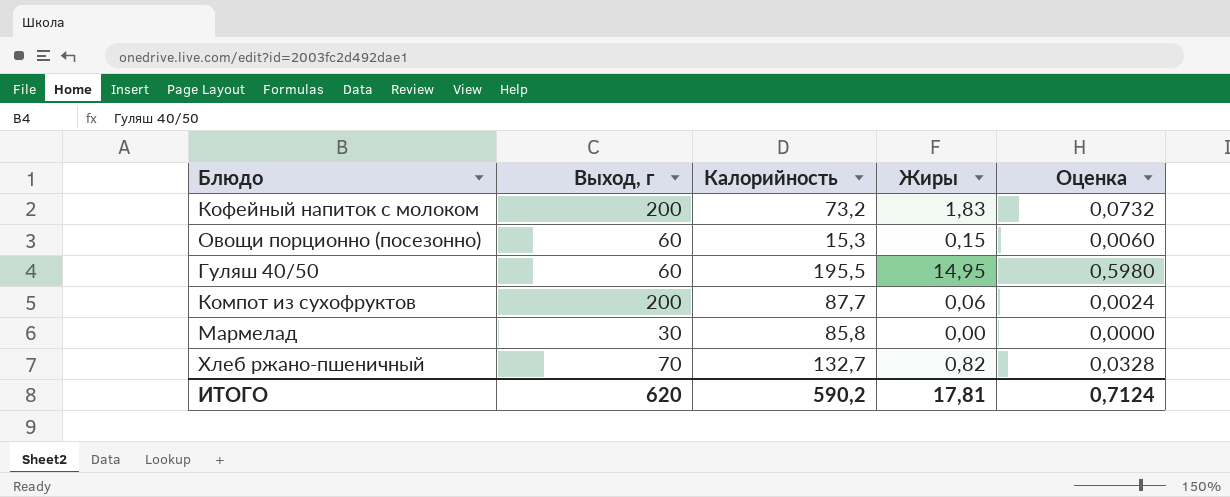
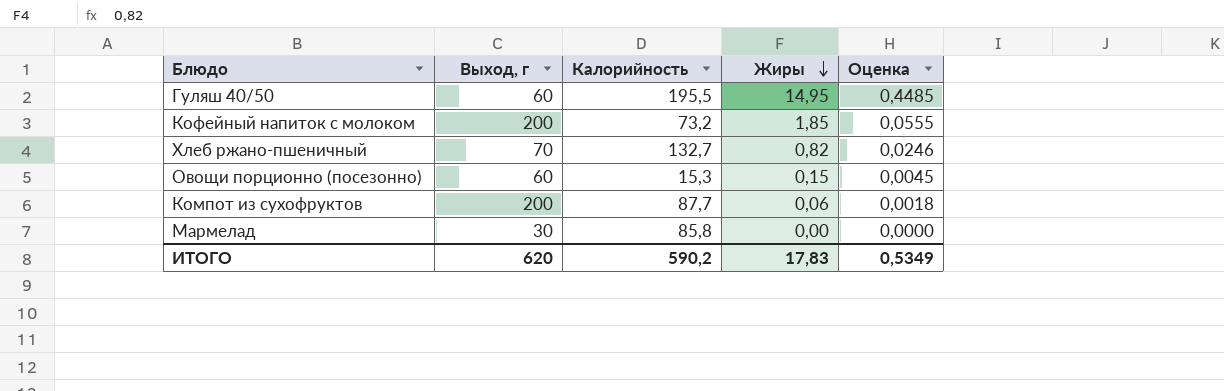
row order: none -> Жиры descending
column Оценка | formula: [Жиры] * 0,04 -> [Жиры] * 0,03
Кофейный напиток с молоком | Жиры: 1,83 -> 1,85
ИТОГО | Жиры: 17,81 -> 17,83
ИТОГО | Оценка: 0,7124 -> 0,5349

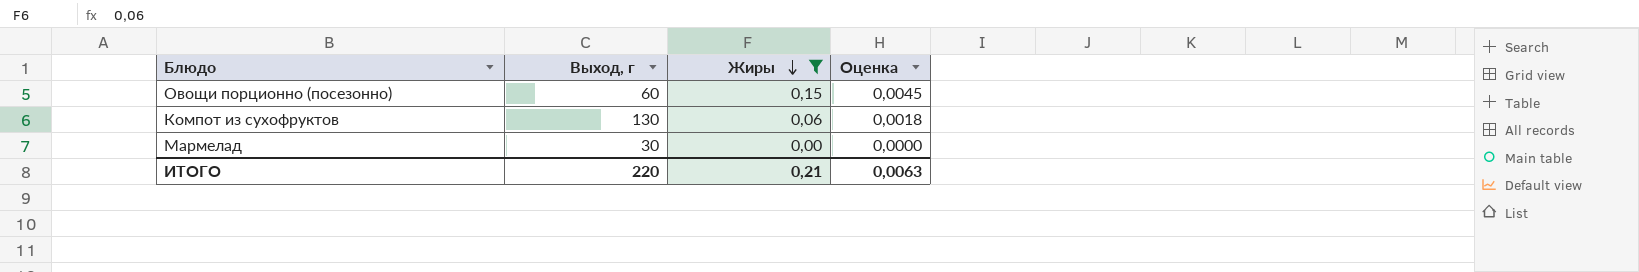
filter: none -> Жиры <= 0,15
column Калорийность | position: 3 -> none
Компот из сухофруктов | Выход, г: 200 -> 130
ИТОГО | Выход, г: 620 -> 220
ИТОГО | Жиры: 17,83 -> 0,21
ИТОГО | Оценка: 0,5349 -> 0,0063

